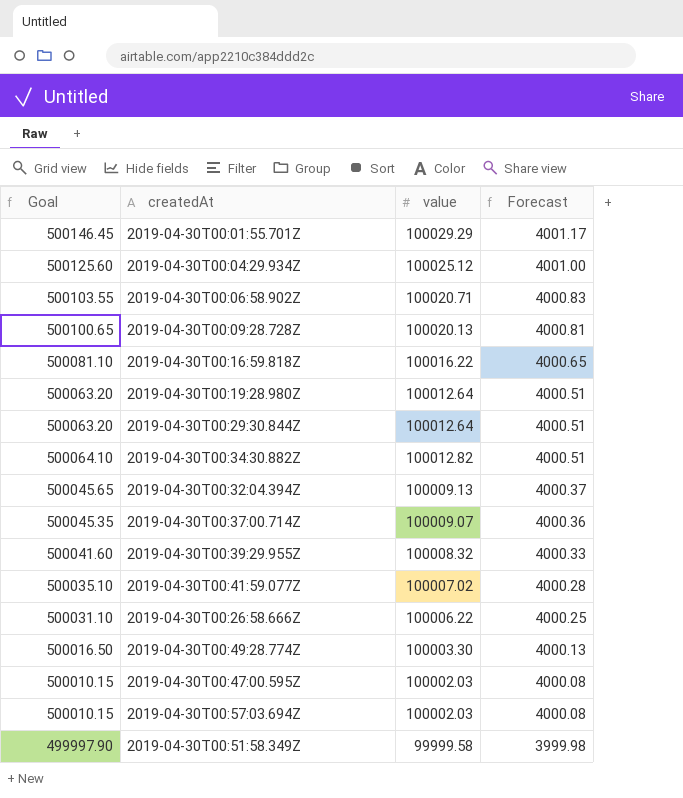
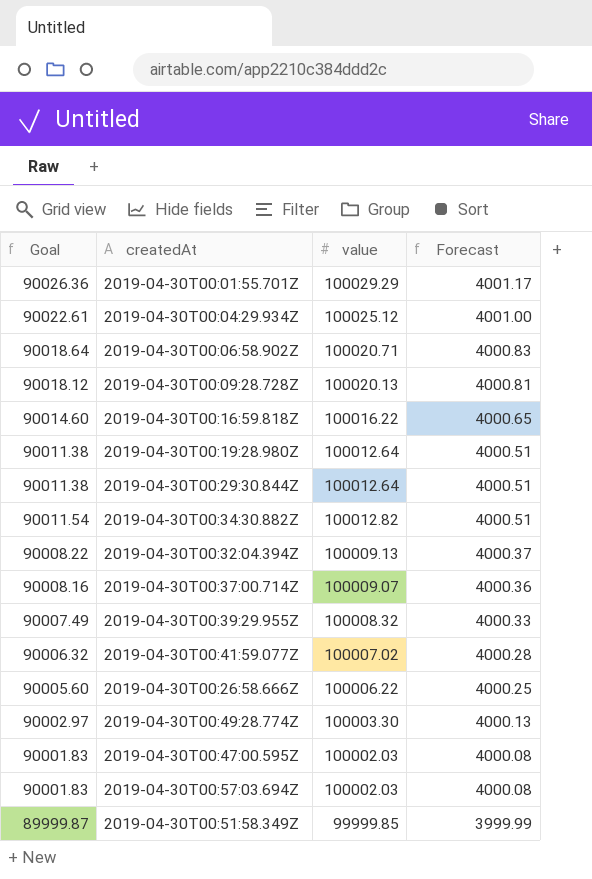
column Goal | formula: [value] * 5 -> [value] * 0.9
2019-04-30T00:51:58.349Z | value: 99999.58 -> 99999.85
2019-04-30T00:51:58.349Z | Forecast: 3999.98 -> 3999.99

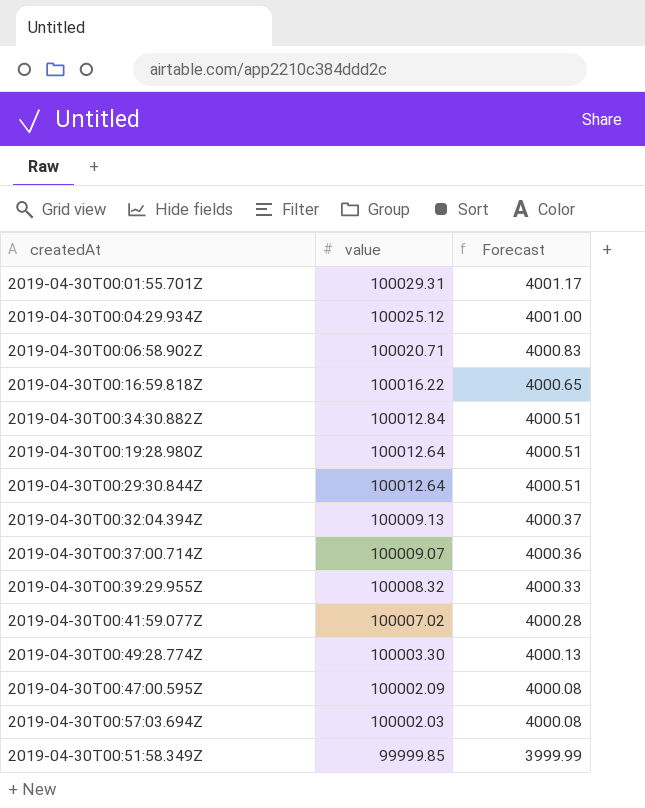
row order: Forecast descending -> value descending
column Goal | formula: [value] * 0.9 -> none
row 2019-04-30T00:09:28.728Z: 90018.12 | 100020.13 | 4000.81 -> none
row 2019-04-30T00:26:58.666Z: 90005.60 | 100006.22 | 4000.25 -> none
2019-04-30T00:01:55.701Z | value: 100029.29 -> 100029.31
2019-04-30T00:34:30.882Z | value: 100012.82 -> 100012.84
2019-04-30T00:47:00.595Z | value: 100002.03 -> 100002.09

